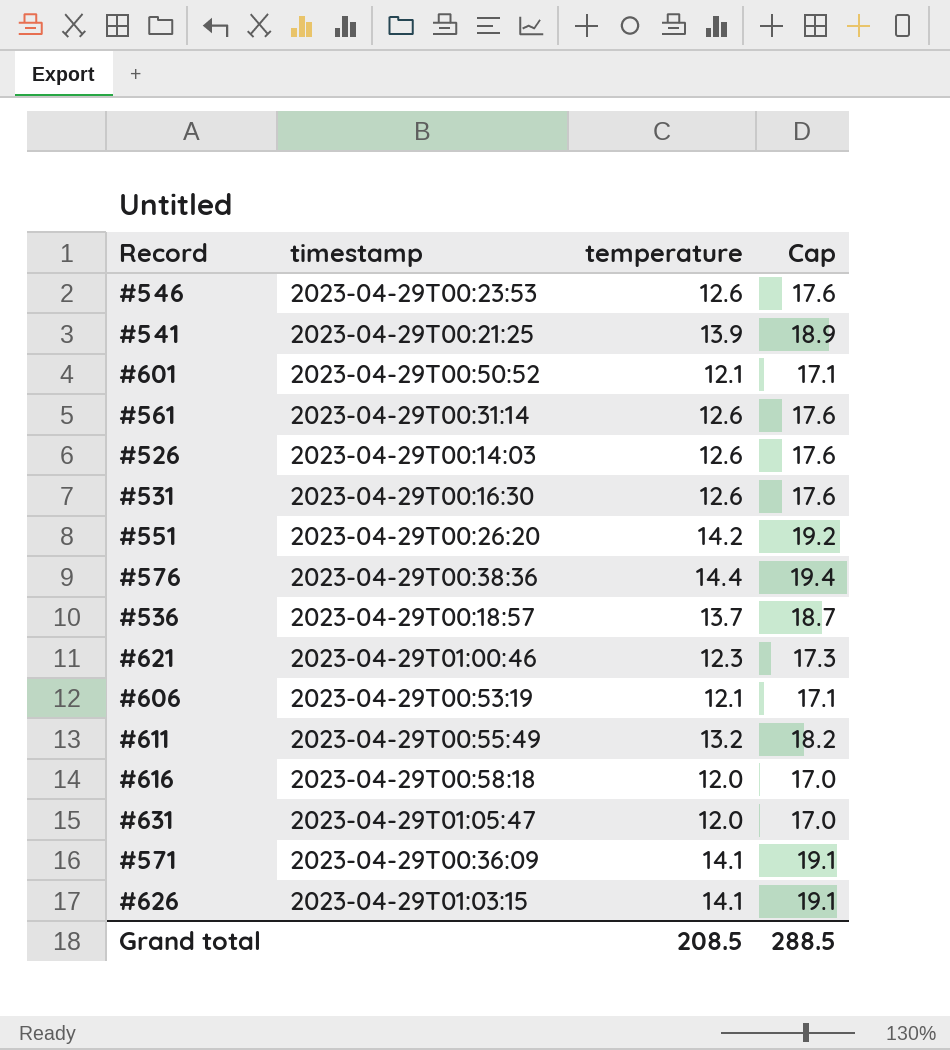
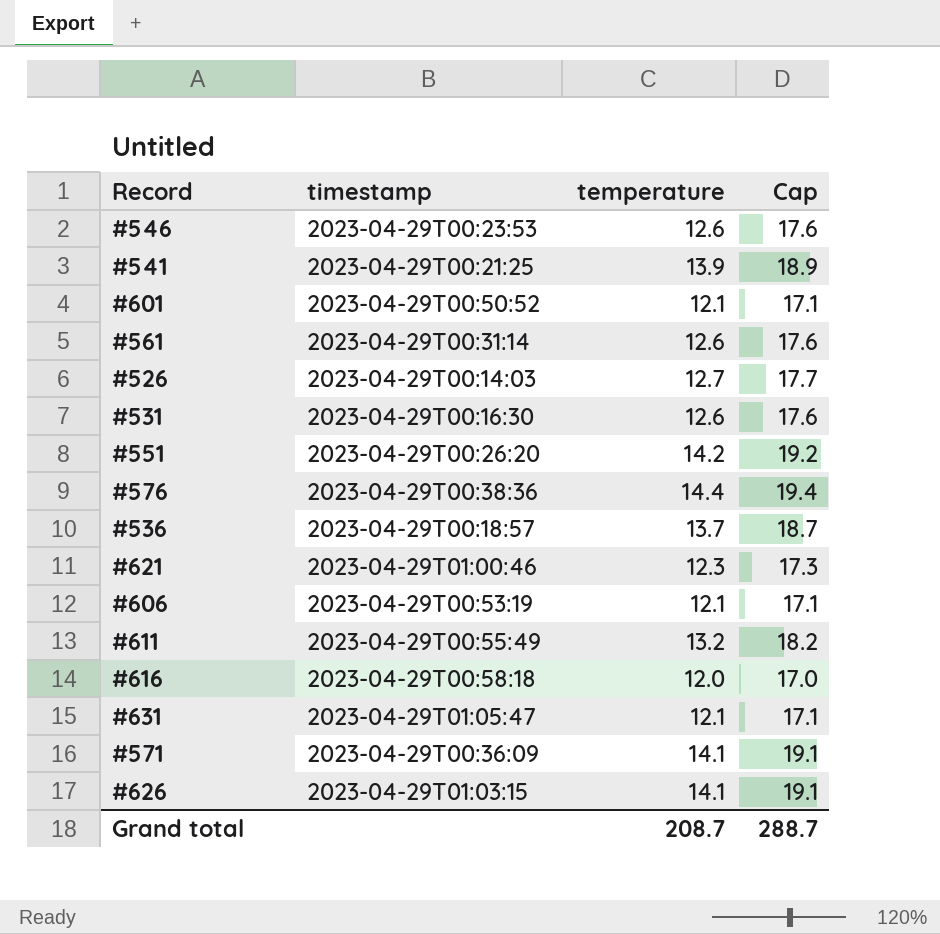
#526 | temperature: 12.6 -> 12.7
#526 | Cap: 17.6 -> 17.7
#631 | temperature: 12.0 -> 12.1
#631 | Cap: 17.0 -> 17.1
Grand total | temperature: 208.5 -> 208.7
Grand total | Cap: 288.5 -> 288.7

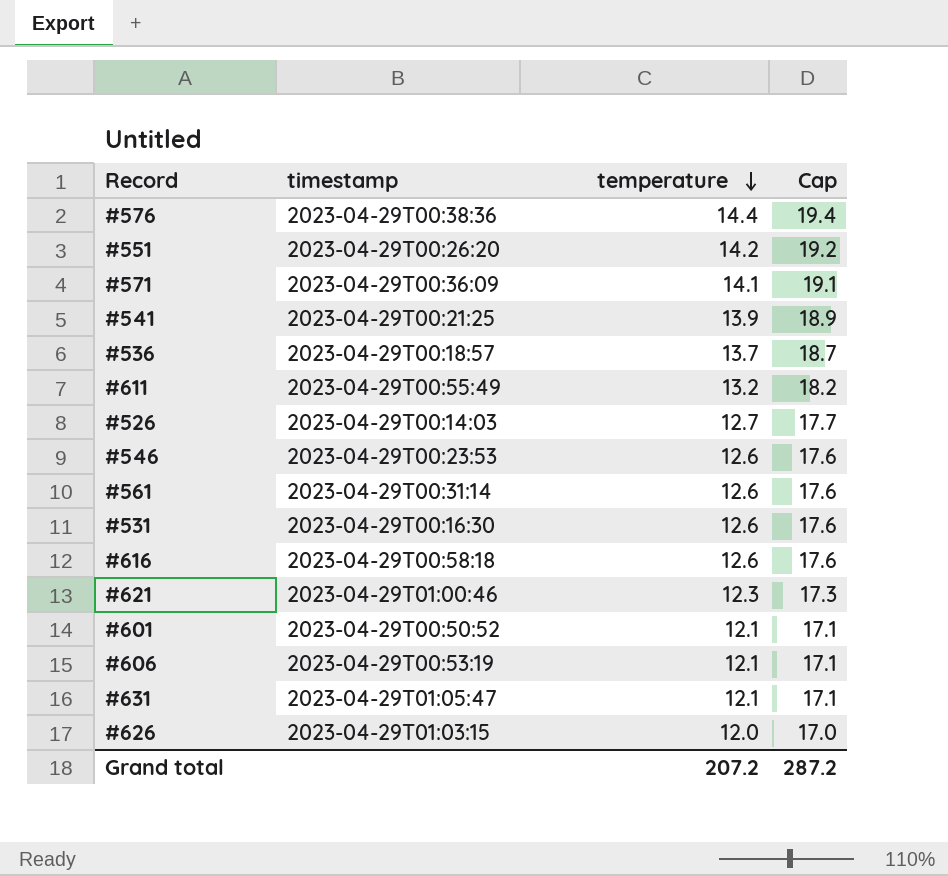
row order: none -> temperature descending
#616 | temperature: 12.0 -> 12.6
#616 | Cap: 17.0 -> 17.6
#626 | temperature: 14.1 -> 12.0
#626 | Cap: 19.1 -> 17.0
Grand total | temperature: 208.7 -> 207.2
Grand total | Cap: 288.7 -> 287.2

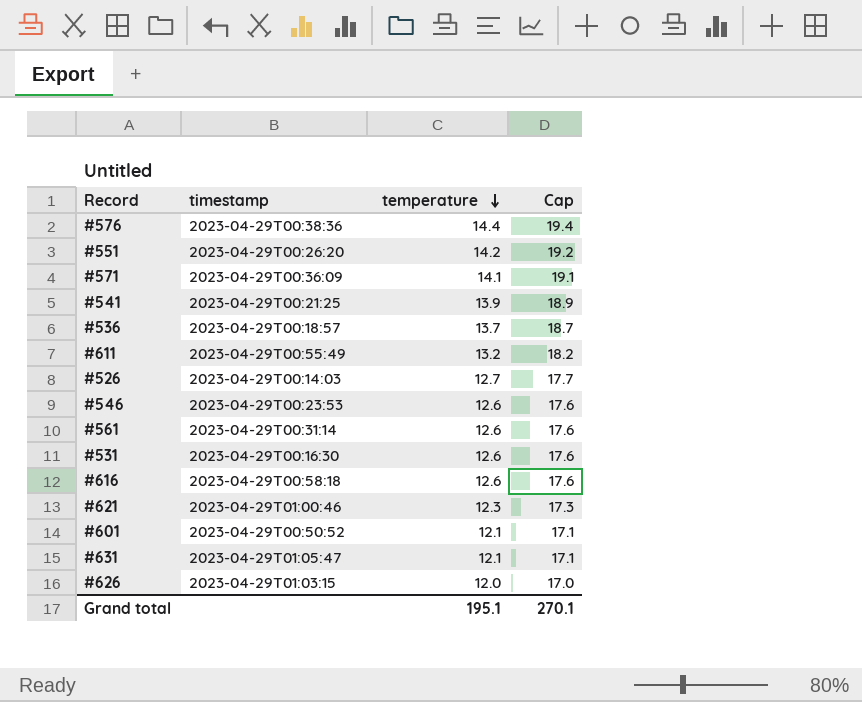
row #606: 2023-04-29T00:53:19 | 12.1 | 17.1 -> none
Grand total | temperature: 207.2 -> 195.1
Grand total | Cap: 287.2 -> 270.1

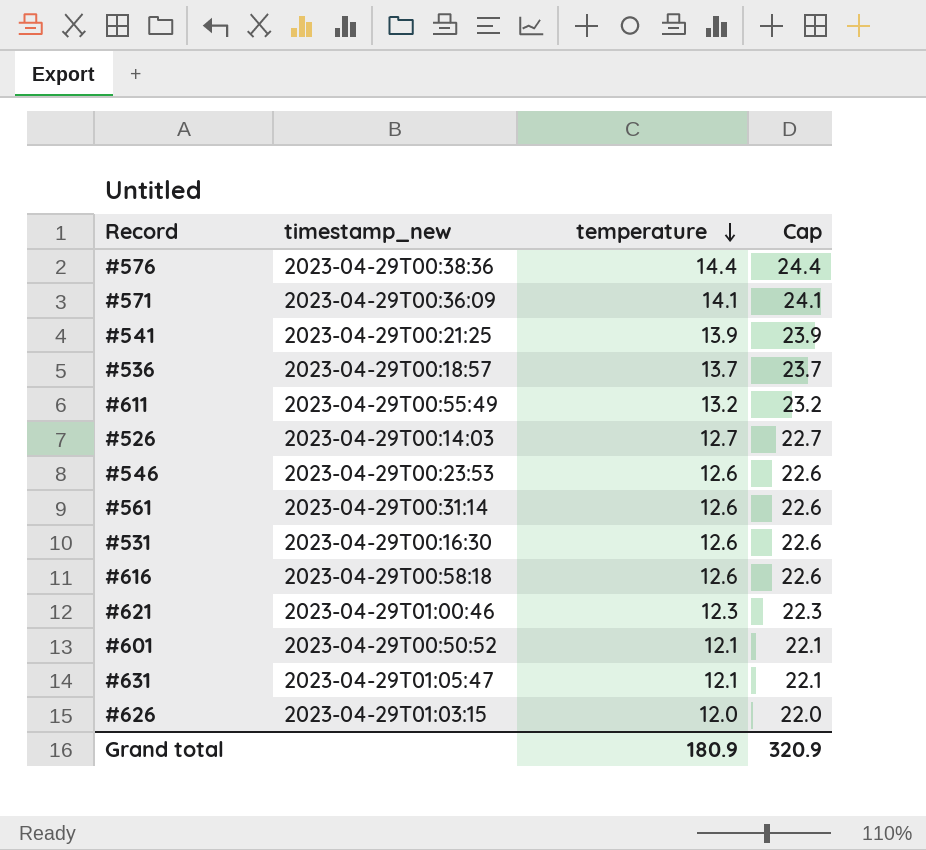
column name: timestamp -> timestamp_new
column Cap | formula: [temperature] + 5 -> [temperature] + 10
row #551: 2023-04-29T00:26:20 | 14.2 | 19.2 -> none
Grand total | temperature: 195.1 -> 180.9
Grand total | Cap: 270.1 -> 320.9

